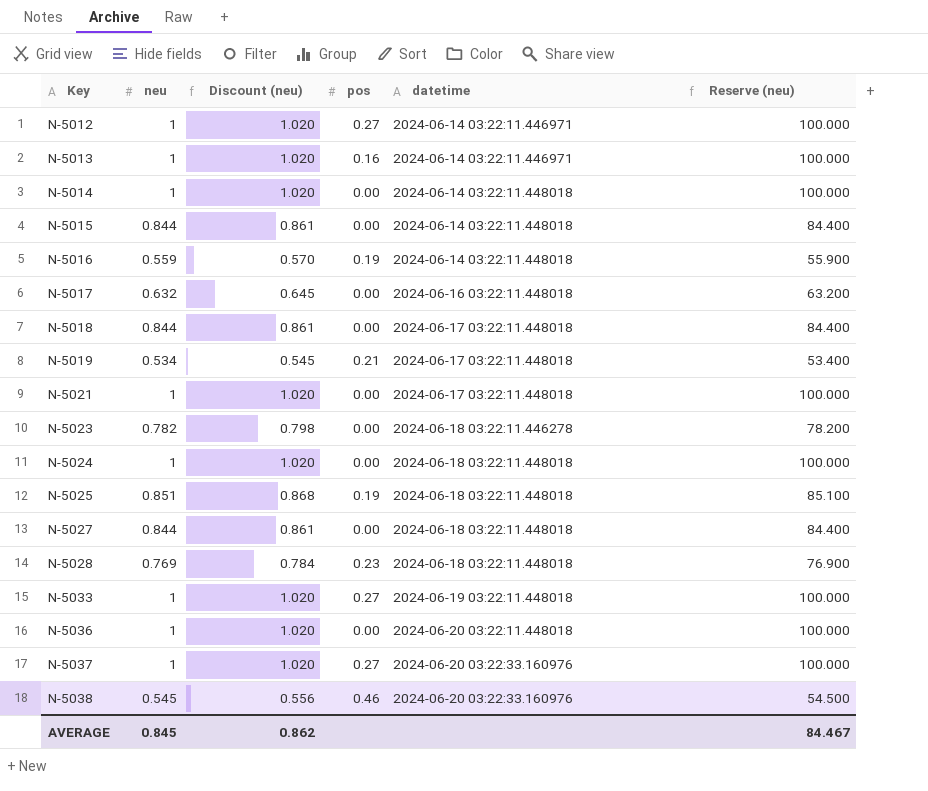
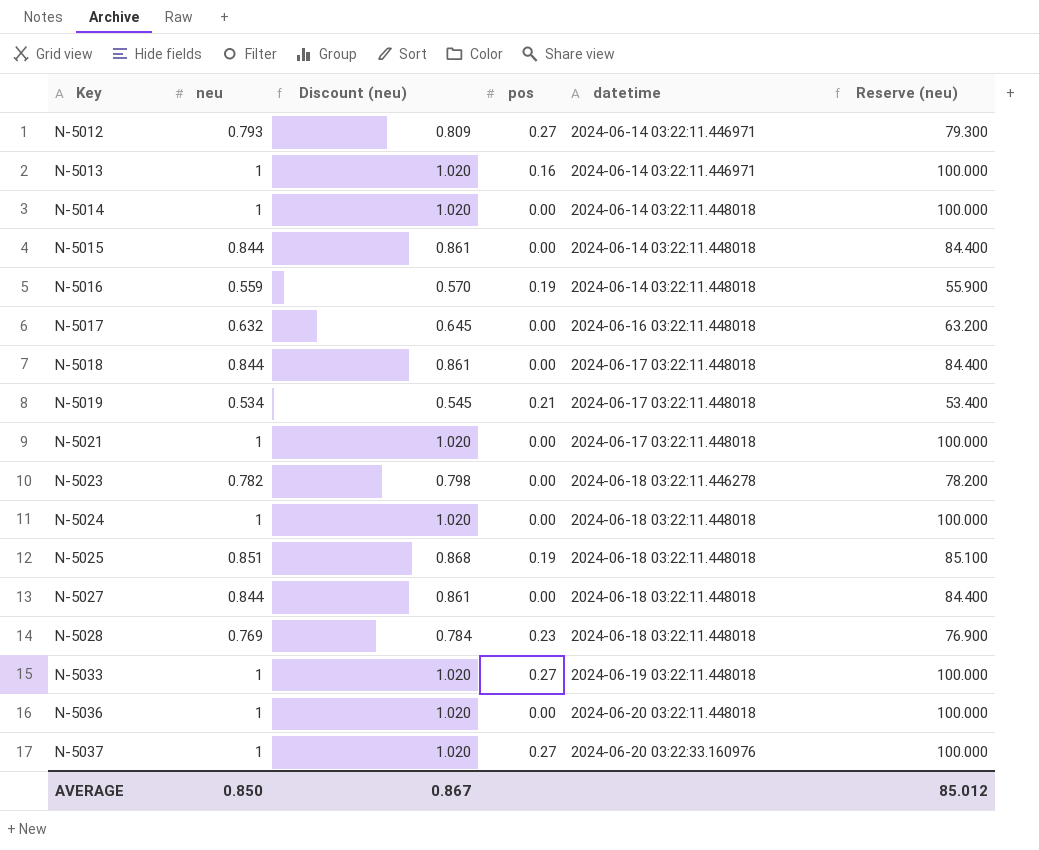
row N-5038: 0.545 | 0.556 | 0.46 | 2024-06-20 03:22:33.160976 | 54.500 -> none
N-5012 | neu: 1 -> 0.793
N-5012 | Discount (neu): 1.020 -> 0.809
N-5012 | Reserve (neu): 100.000 -> 79.300
AVERAGE | neu: 0.845 -> 0.850
AVERAGE | Discount (neu): 0.862 -> 0.867
AVERAGE | Reserve (neu): 84.467 -> 85.012

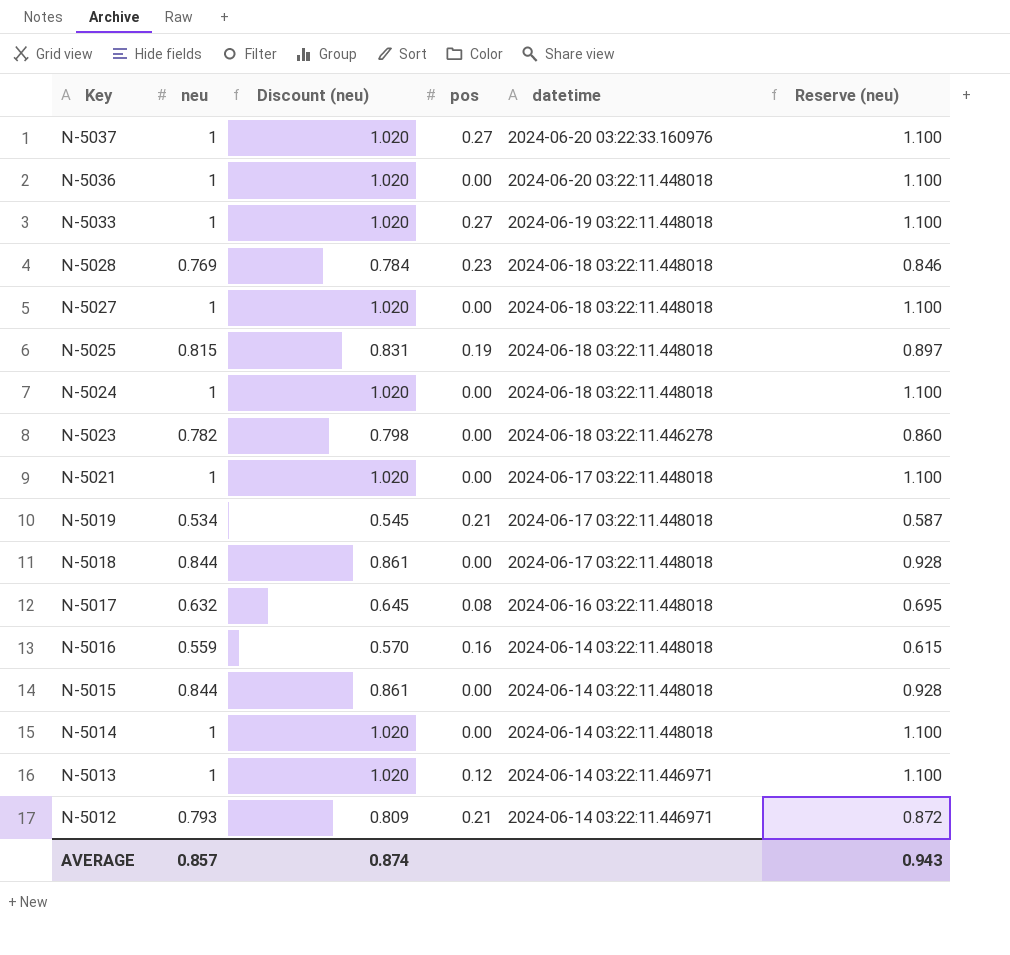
row order: Key ascending -> Key descending
column Reserve (neu) | formula: [neu] * 100 -> [neu] * 1.1
N-5027 | neu: 0.844 -> 1
N-5027 | Discount (neu): 0.861 -> 1.020
N-5025 | neu: 0.851 -> 0.815
N-5025 | Discount (neu): 0.868 -> 0.831
N-5017 | pos: 0.00 -> 0.08
N-5016 | pos: 0.19 -> 0.16
N-5013 | pos: 0.16 -> 0.12
N-5012 | pos: 0.27 -> 0.21
AVERAGE | neu: 0.850 -> 0.857
AVERAGE | Discount (neu): 0.867 -> 0.874
AVERAGE | Reserve (neu): 85.012 -> 0.943

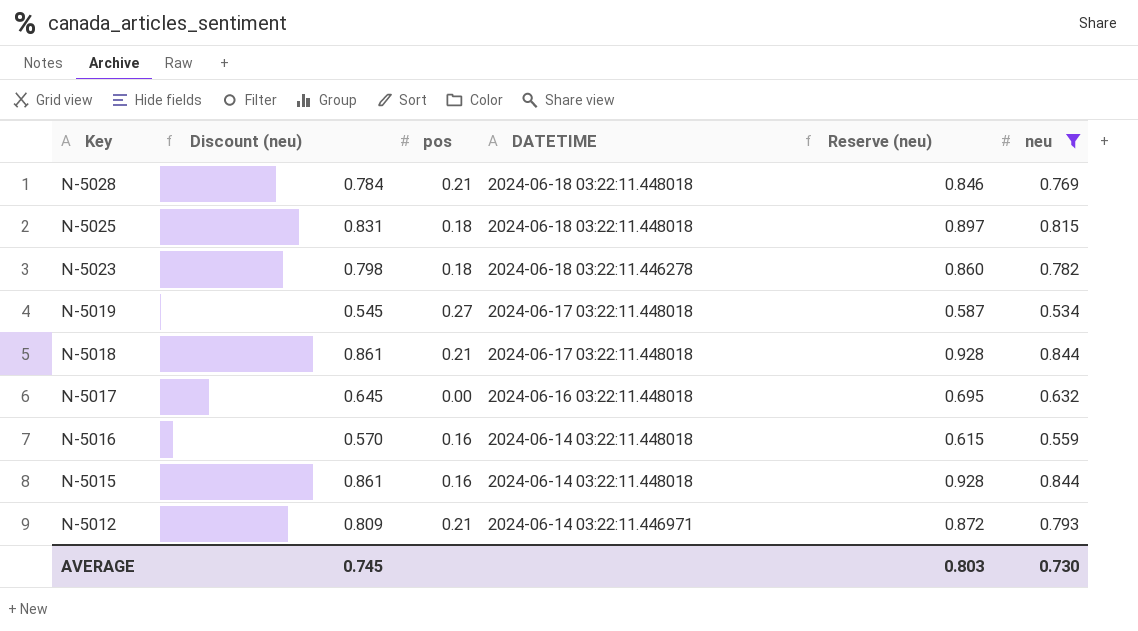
filter: none -> neu != 1
column name: datetime -> DATETIME
column neu | position: 2 -> 6
N-5028 | pos: 0.23 -> 0.21
N-5025 | pos: 0.19 -> 0.18
N-5023 | pos: 0.00 -> 0.18
N-5019 | pos: 0.21 -> 0.27
N-5018 | pos: 0.00 -> 0.21
N-5017 | pos: 0.08 -> 0.00
N-5015 | pos: 0.00 -> 0.16
AVERAGE | Discount (neu): 0.874 -> 0.745
AVERAGE | Reserve (neu): 0.943 -> 0.803
AVERAGE | neu: 0.857 -> 0.730

